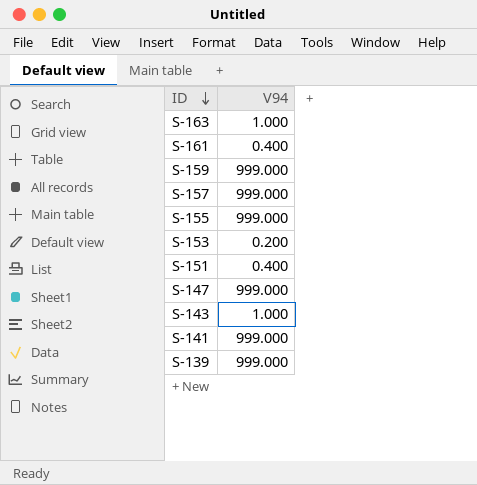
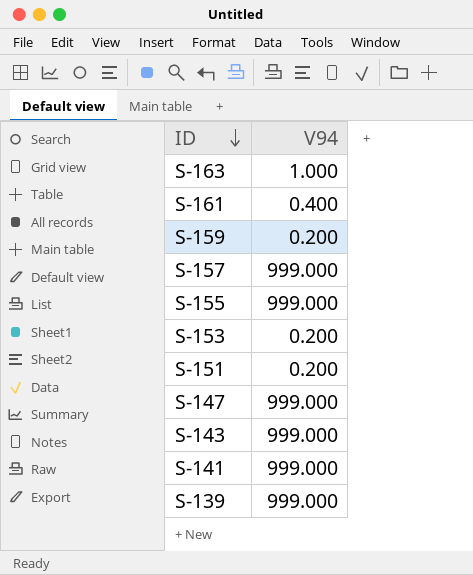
S-159 | V94: 999.000 -> 0.200
S-151 | V94: 0.400 -> 0.200
S-143 | V94: 1.000 -> 999.000

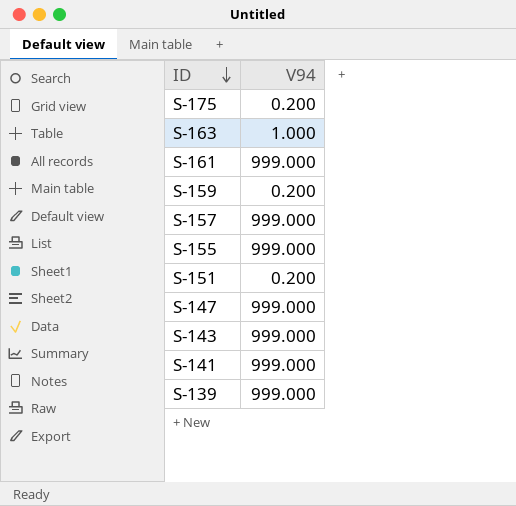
row S-153: 0.200 -> none
row S-175: none -> 0.200
S-161 | V94: 0.400 -> 999.000

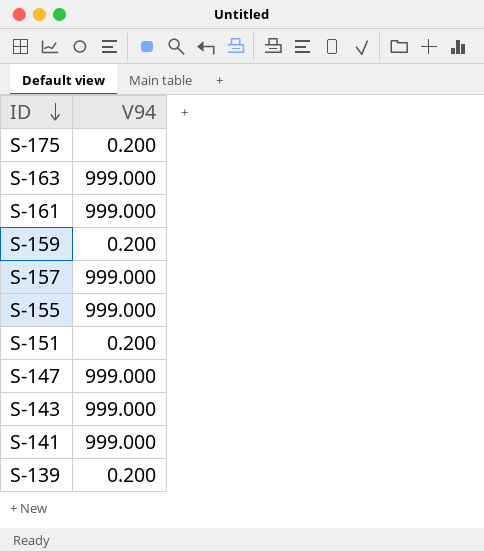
S-163 | V94: 1.000 -> 999.000
S-139 | V94: 999.000 -> 0.200

